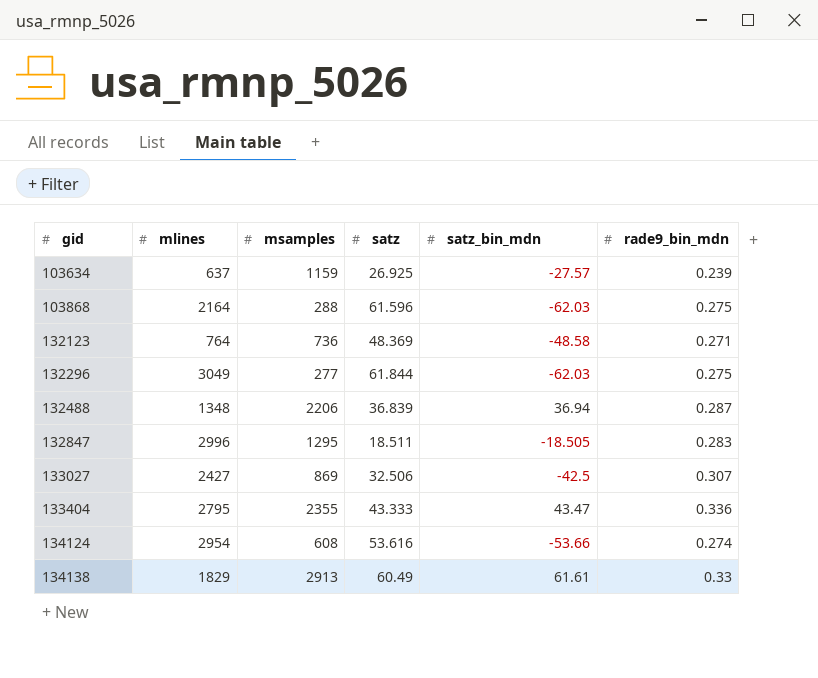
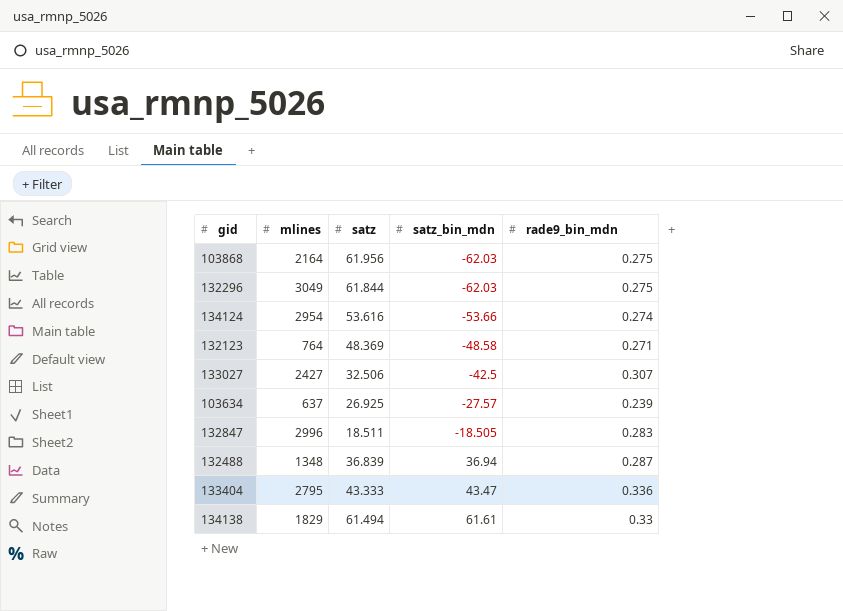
row order: gid ascending -> satz_bin_mdn ascending
column msamples | position: 3 -> none
103868 | satz: 61.596 -> 61.956
134138 | satz: 60.49 -> 61.494

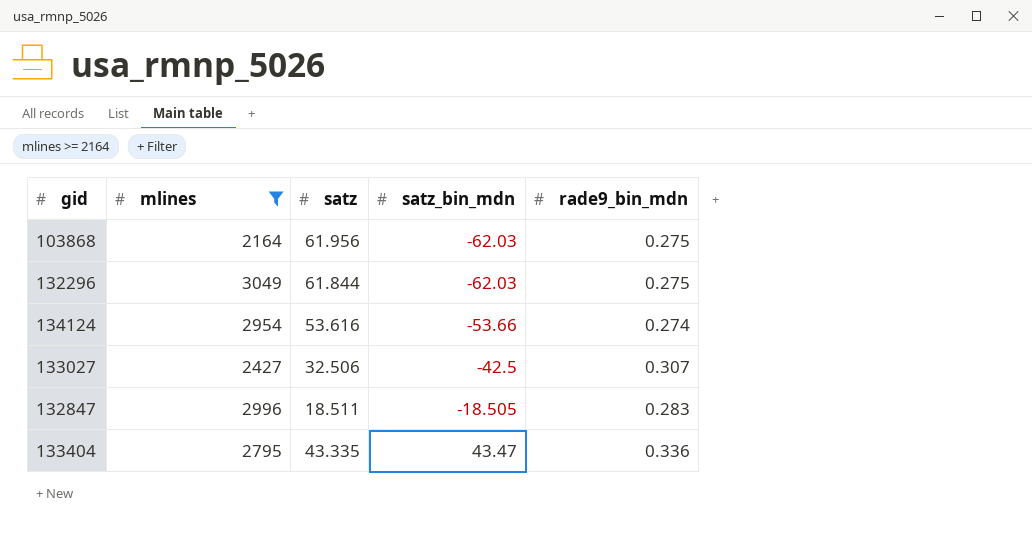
filter: none -> mlines >= 2164
133404 | satz: 43.333 -> 43.335

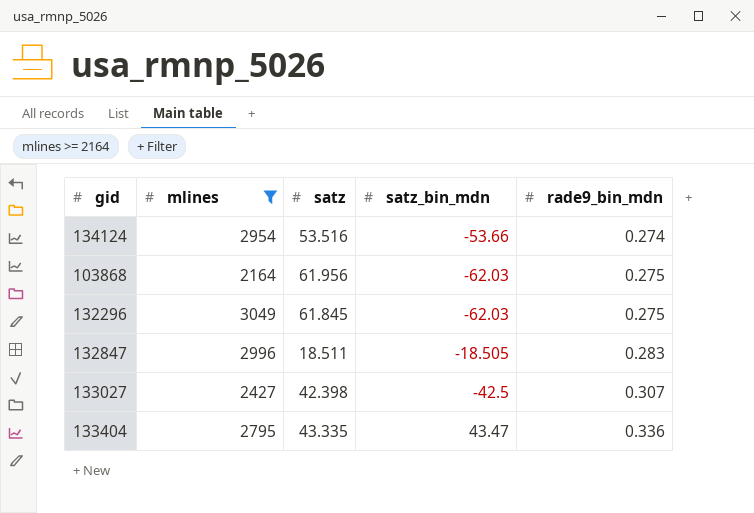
row order: satz_bin_mdn ascending -> rade9_bin_mdn ascending
134124 | satz: 53.616 -> 53.516
132296 | satz: 61.844 -> 61.845
133027 | satz: 32.506 -> 42.398

